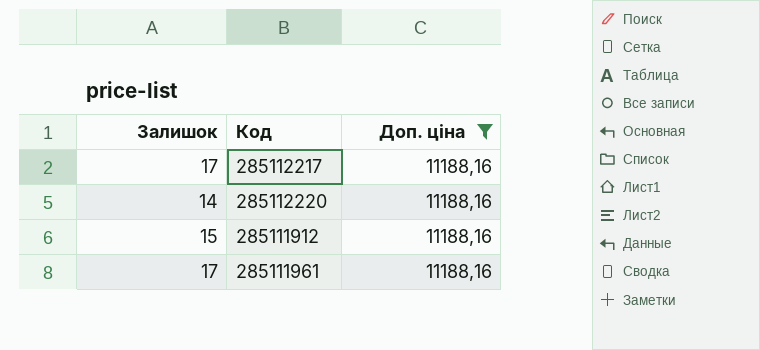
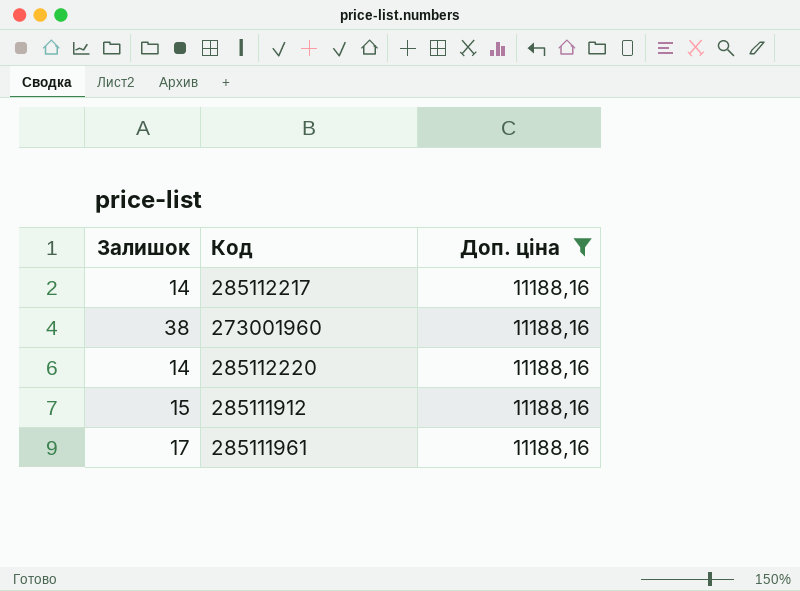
285112217 | Залишок: 17 -> 14
row 273001960: none -> 38 | 11188,16

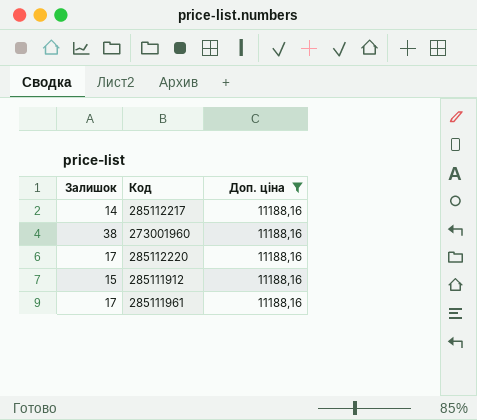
285112220 | Залишок: 14 -> 17

